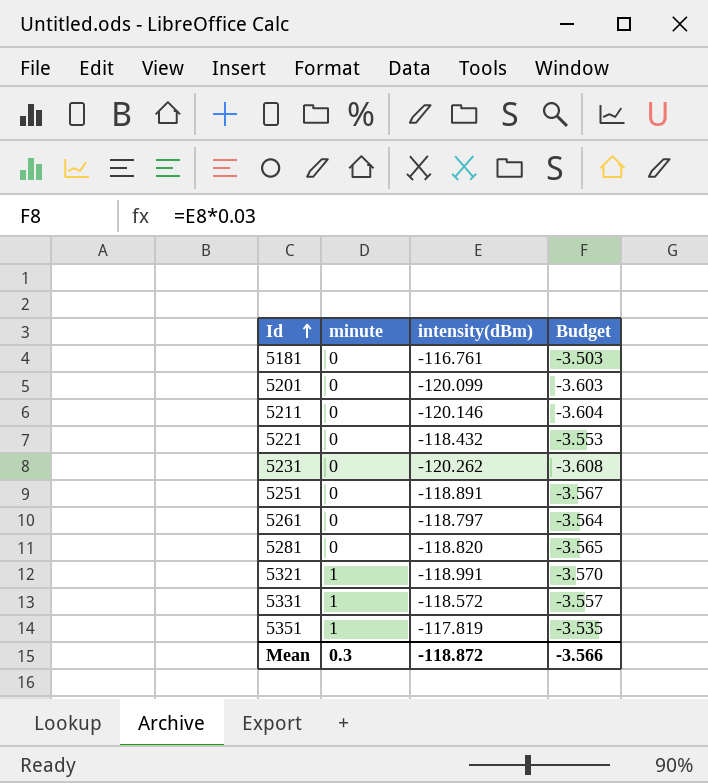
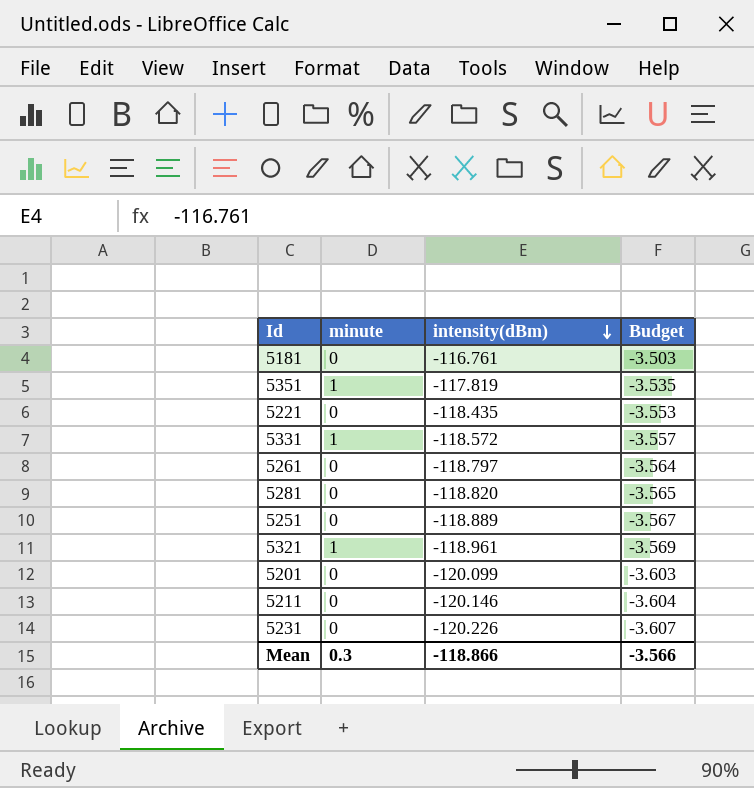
row order: Id ascending -> intensity(dBm) descending
5221 | intensity(dBm): -118.432 -> -118.435
5251 | intensity(dBm): -118.891 -> -118.889
5321 | intensity(dBm): -118.991 -> -118.961
5321 | Budget: -3.570 -> -3.569
5231 | intensity(dBm): -120.262 -> -120.226
5231 | Budget: -3.608 -> -3.607
Mean | intensity(dBm): -118.872 -> -118.866

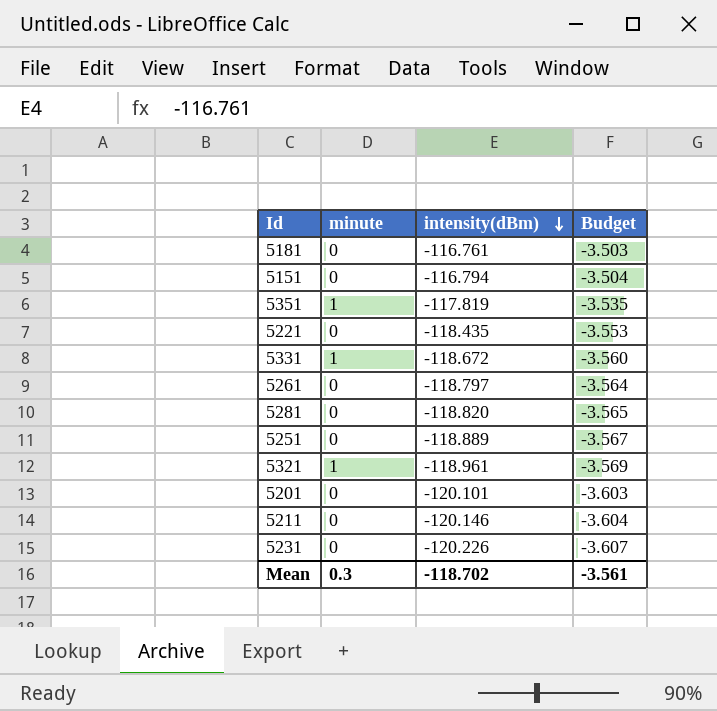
row 5151: none -> 0 | -116.794 | -3.504
5331 | intensity(dBm): -118.572 -> -118.672
5331 | Budget: -3.557 -> -3.560
5201 | intensity(dBm): -120.099 -> -120.101
Mean | intensity(dBm): -118.866 -> -118.702
Mean | Budget: -3.566 -> -3.561

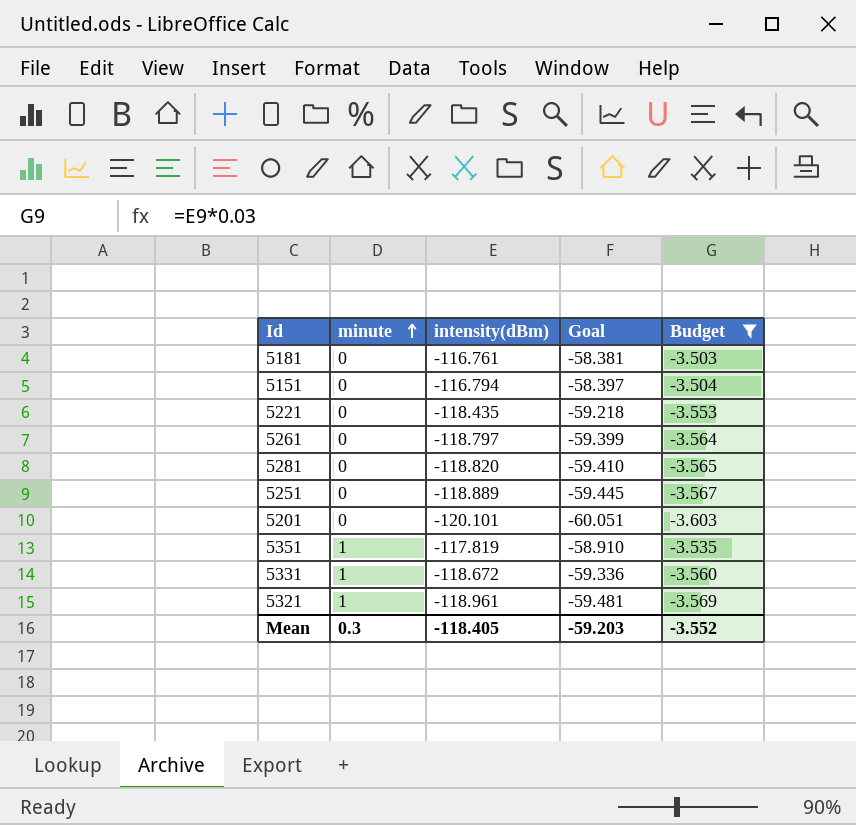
filter: none -> Budget >= -3.603
row order: intensity(dBm) descending -> minute ascending
column Goal | formula: none -> [intensity(dBm)] * 0.5
Mean | intensity(dBm): -118.702 -> -118.405
Mean | Budget: -3.561 -> -3.552

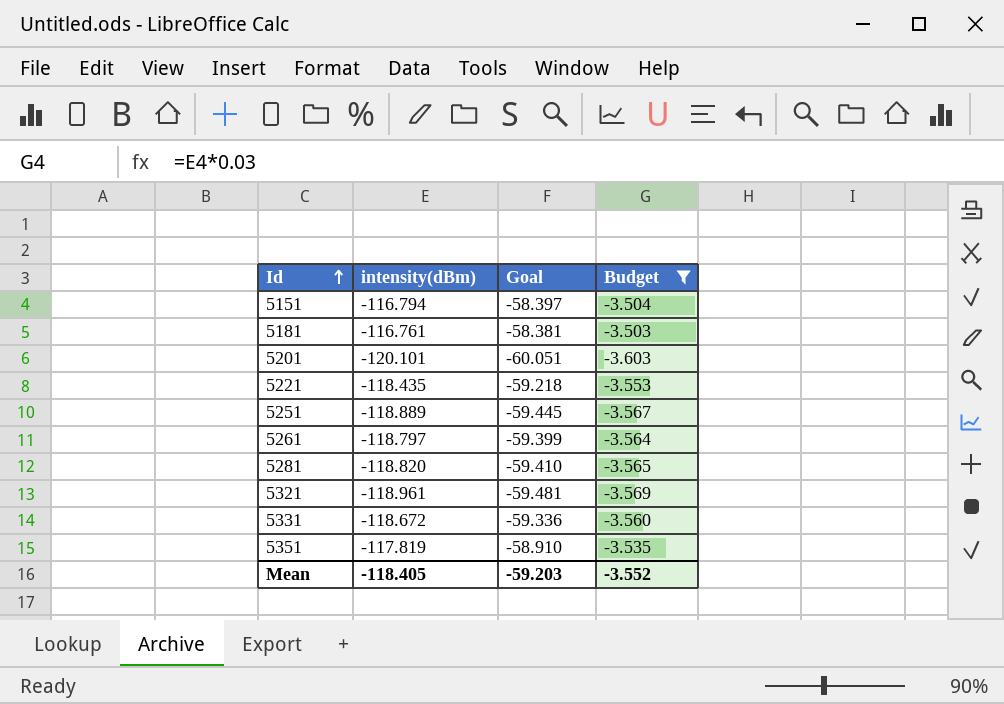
row order: minute ascending -> Id ascending
column minute | position: 2 -> none

